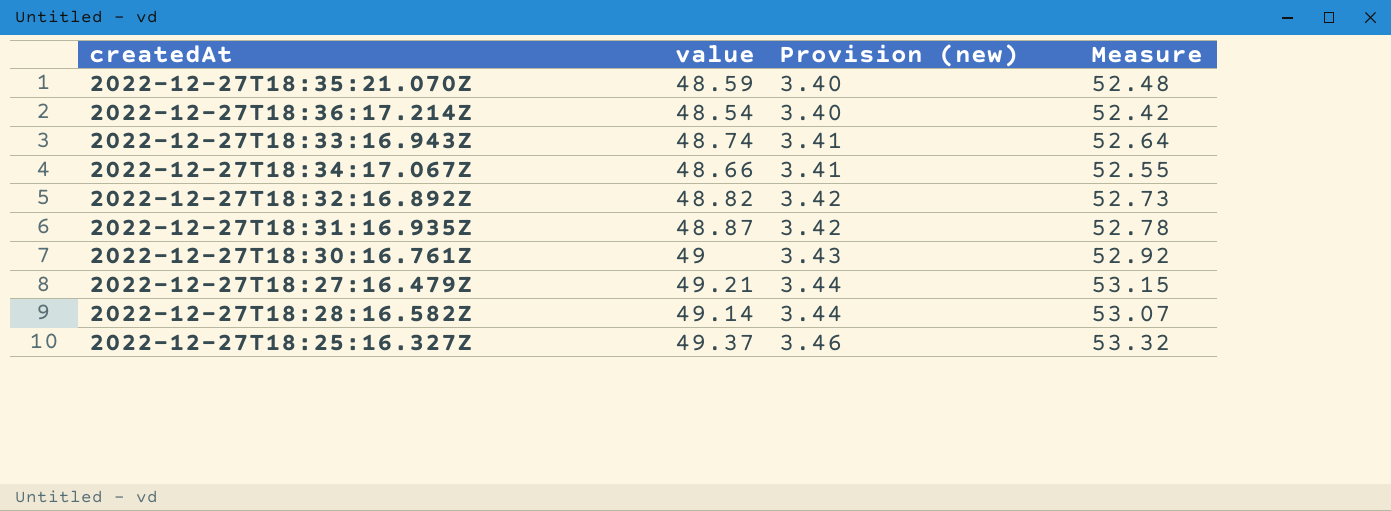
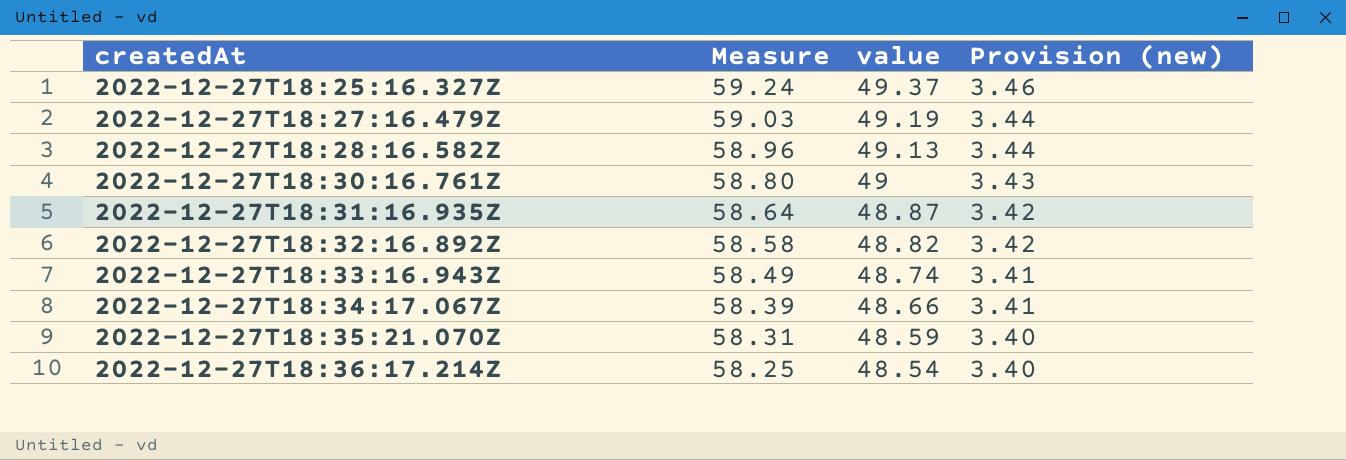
row order: Provision (new) ascending -> createdAt ascending
column Measure | formula: [value] * 1.08 -> [value] * 1.2
column Measure | position: 4 -> 2
2022-12-27T18:27:16.479Z | value: 49.21 -> 49.19
2022-12-27T18:28:16.582Z | value: 49.14 -> 49.13

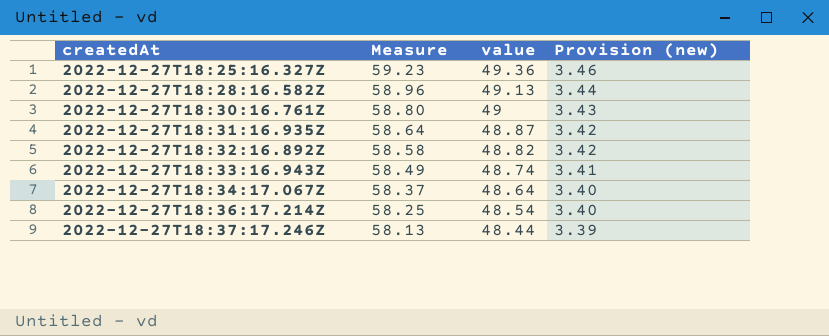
row 2022-12-27T18:27:16.479Z: 59.03 | 49.19 | 3.44 -> none
row 2022-12-27T18:35:21.070Z: 58.31 | 48.59 | 3.40 -> none
2022-12-27T18:25:16.327Z | Measure: 59.24 -> 59.23
2022-12-27T18:25:16.327Z | value: 49.37 -> 49.36
2022-12-27T18:34:17.067Z | Measure: 58.39 -> 58.37
2022-12-27T18:34:17.067Z | value: 48.66 -> 48.64
2022-12-27T18:34:17.067Z | Provision (new): 3.41 -> 3.40
row 2022-12-27T18:37:17.246Z: none -> 58.13 | 48.44 | 3.39

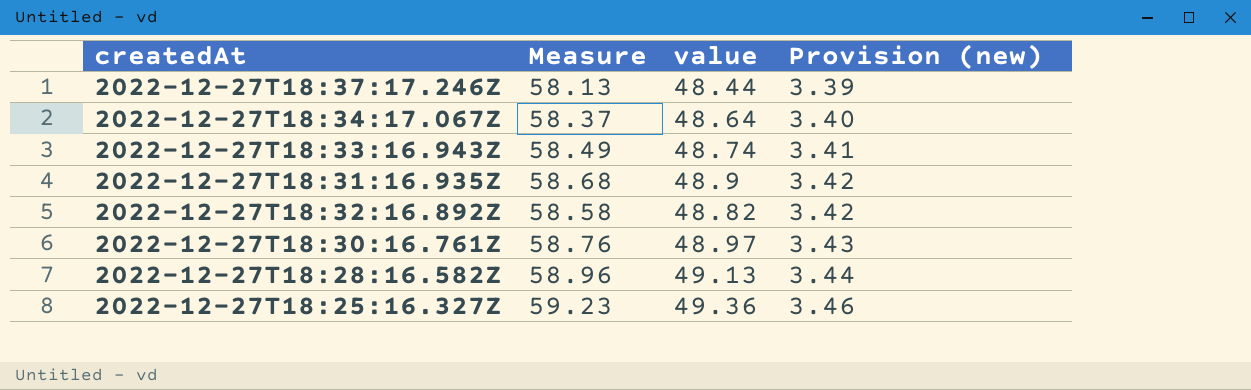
row order: createdAt ascending -> Provision (new) ascending
row 2022-12-27T18:36:17.214Z: 58.25 | 48.54 | 3.40 -> none
2022-12-27T18:31:16.935Z | Measure: 58.64 -> 58.68
2022-12-27T18:31:16.935Z | value: 48.87 -> 48.9
2022-12-27T18:30:16.761Z | Measure: 58.80 -> 58.76
2022-12-27T18:30:16.761Z | value: 49 -> 48.97

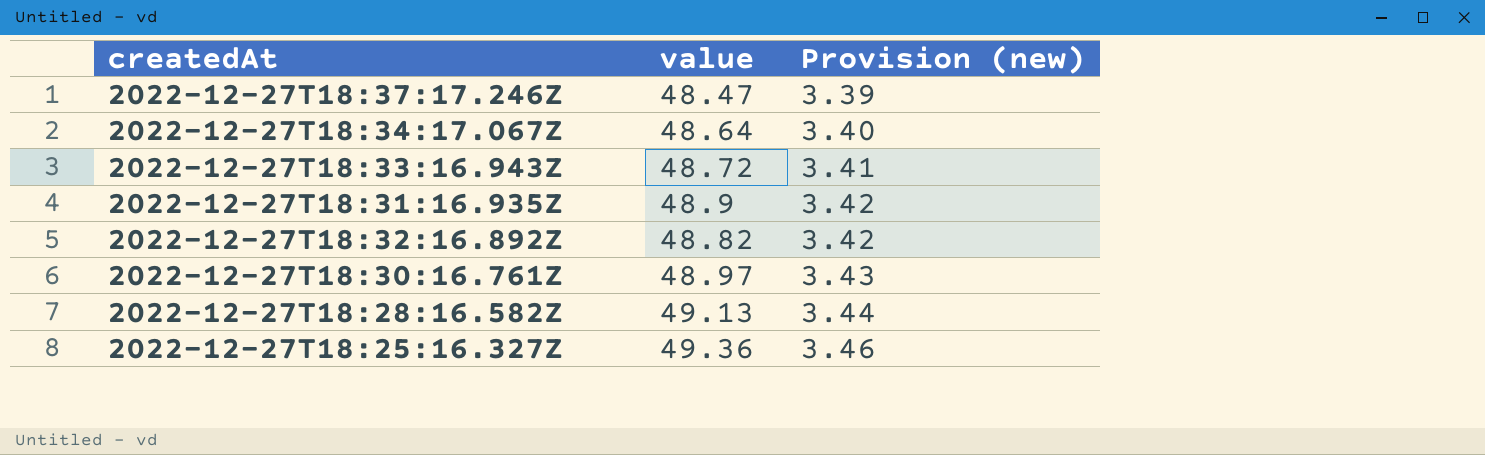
column Measure | formula: [value] * 1.2 -> none
2022-12-27T18:37:17.246Z | value: 48.44 -> 48.47
2022-12-27T18:33:16.943Z | value: 48.74 -> 48.72

